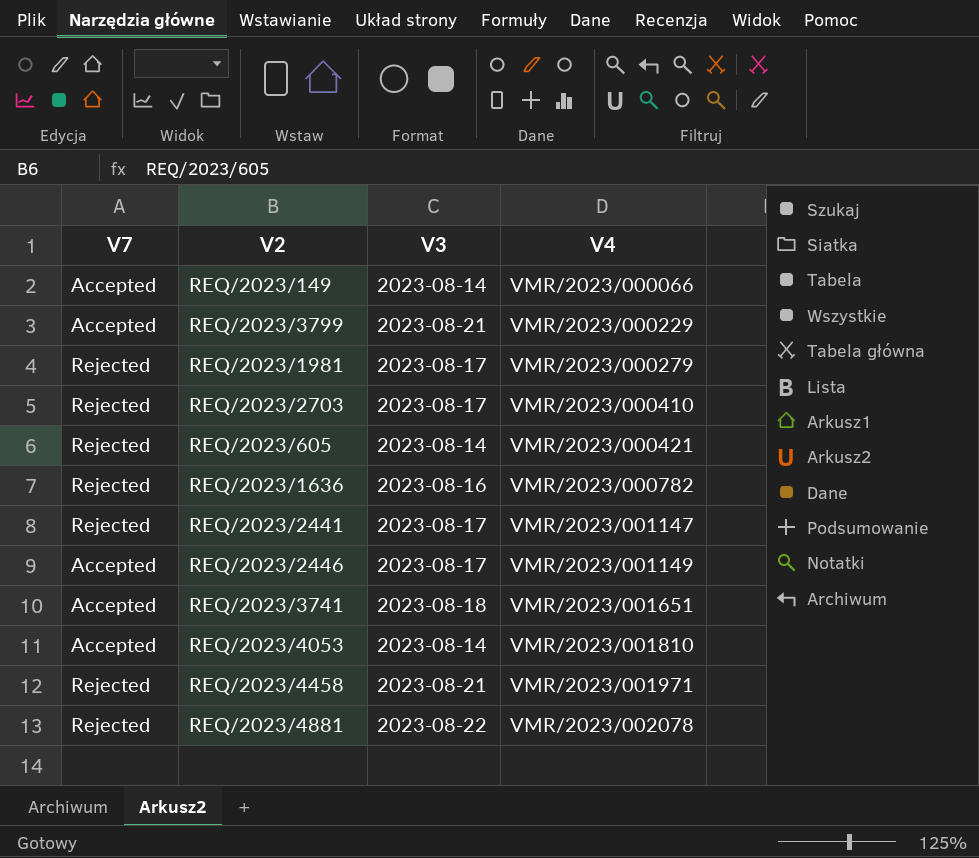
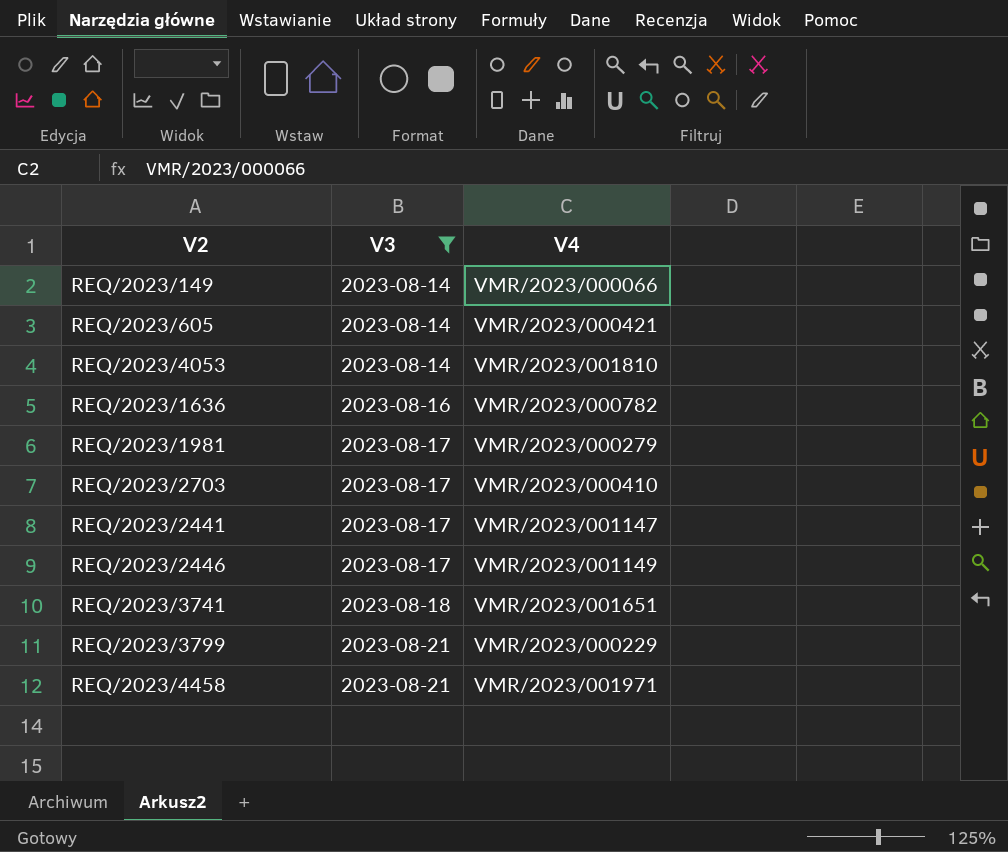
filter: none -> V3 != 2023-08-22
row order: V4 ascending -> V3 ascending
column V7 | position: 1 -> none

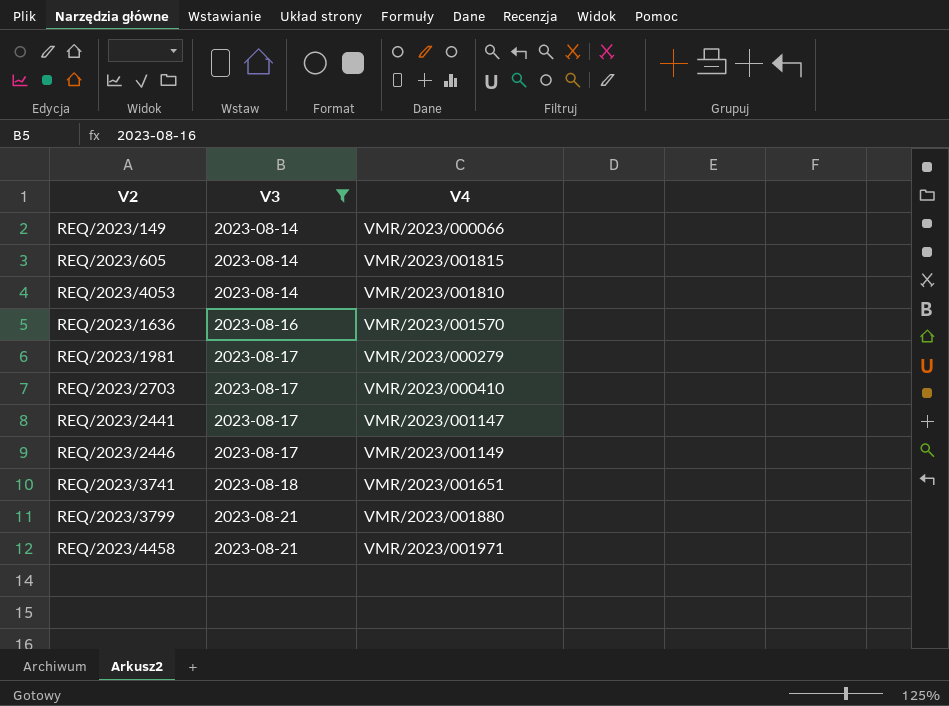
REQ/2023/605 | V4: VMR/2023/000421 -> VMR/2023/001815
REQ/2023/1636 | V4: VMR/2023/000782 -> VMR/2023/001570
REQ/2023/3799 | V4: VMR/2023/000229 -> VMR/2023/001880

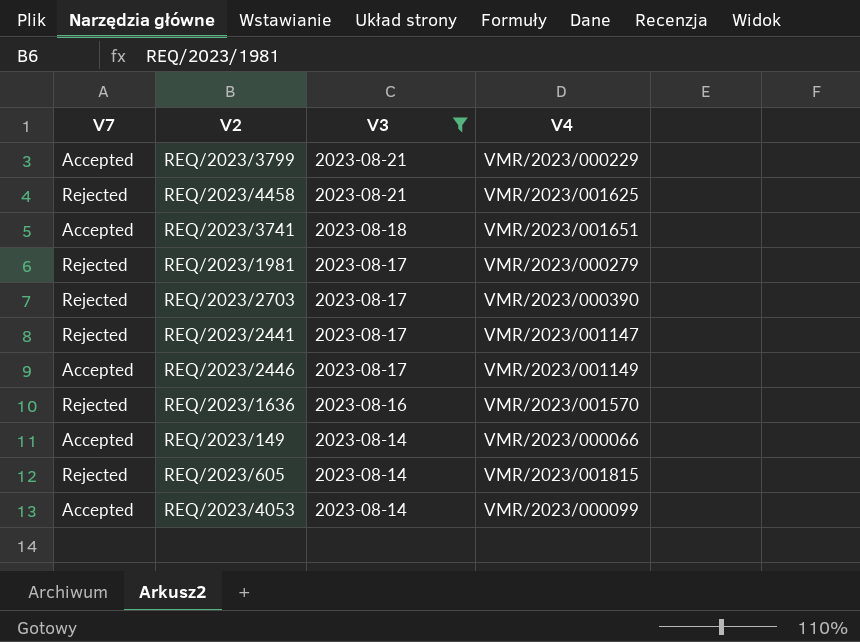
row order: V3 ascending -> V3 descending
column V7 | position: none -> 1
REQ/2023/3799 | V4: VMR/2023/001880 -> VMR/2023/000229
REQ/2023/4458 | V4: VMR/2023/001971 -> VMR/2023/001625
REQ/2023/2703 | V4: VMR/2023/000410 -> VMR/2023/000390
REQ/2023/4053 | V4: VMR/2023/001810 -> VMR/2023/000099

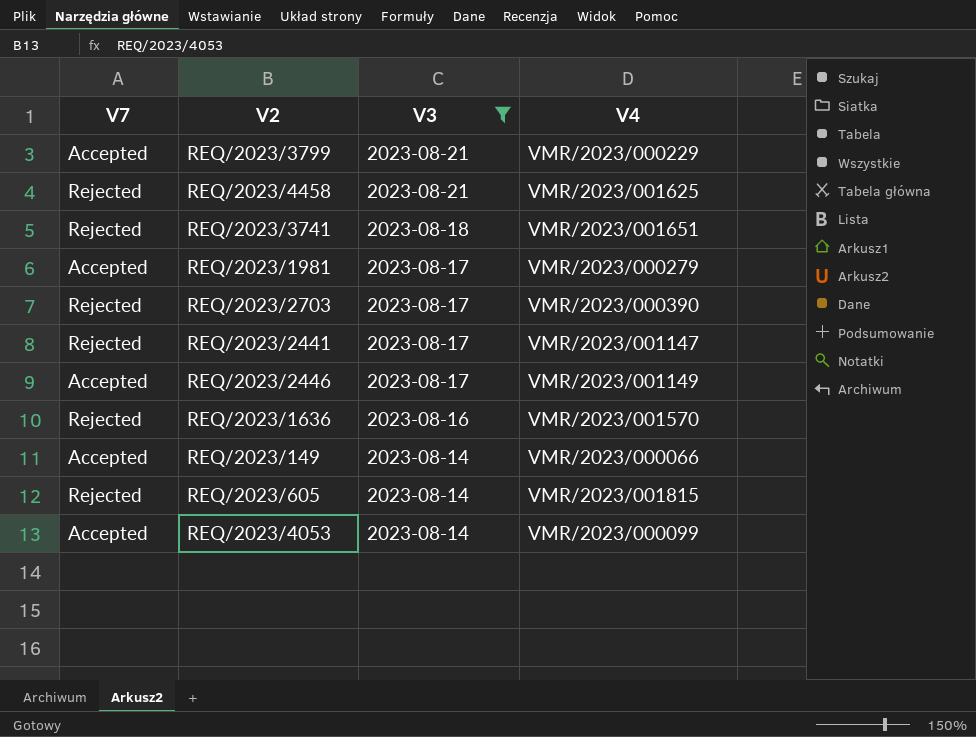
REQ/2023/3741 | V7: Accepted -> Rejected
REQ/2023/1981 | V7: Rejected -> Accepted

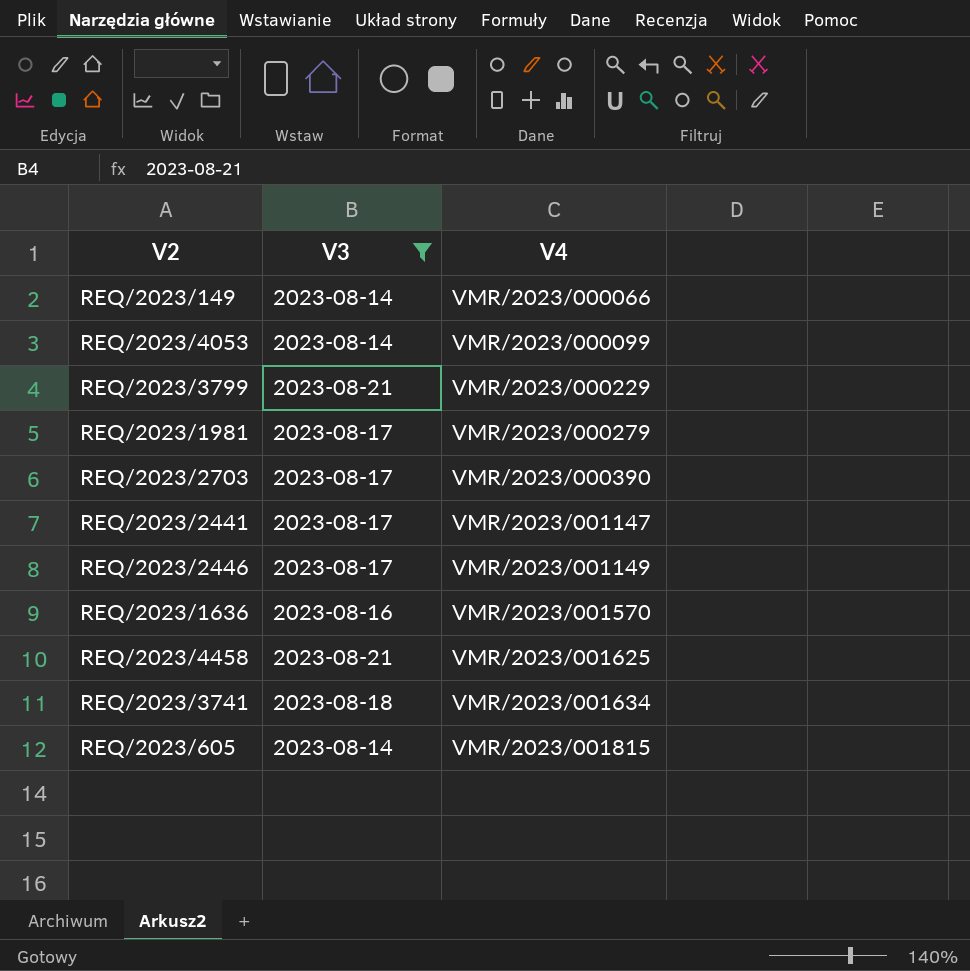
row order: V3 descending -> V4 ascending
column V7 | position: 1 -> none
REQ/2023/3741 | V4: VMR/2023/001651 -> VMR/2023/001634

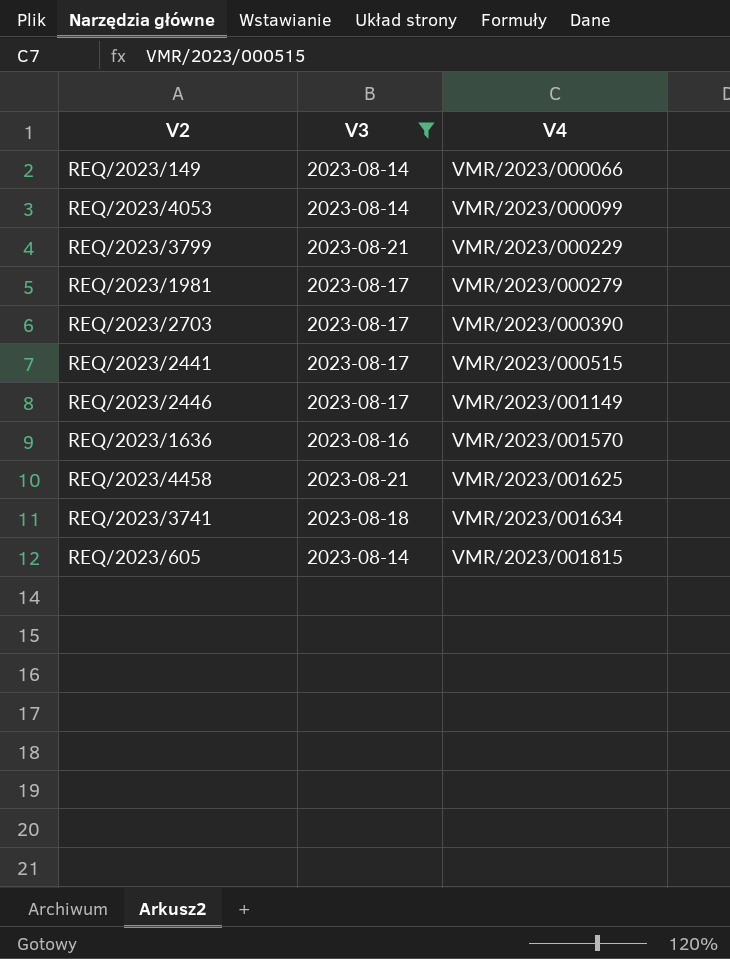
REQ/2023/2441 | V4: VMR/2023/001147 -> VMR/2023/000515

